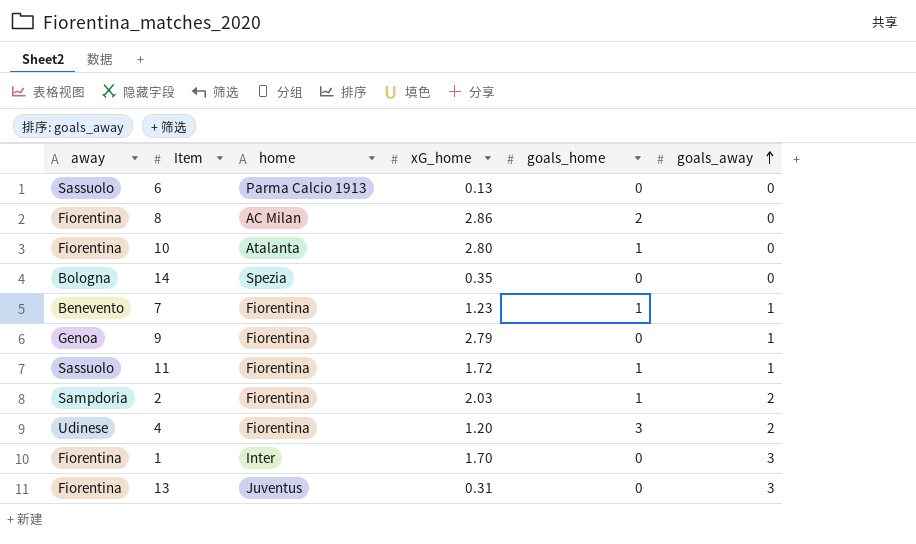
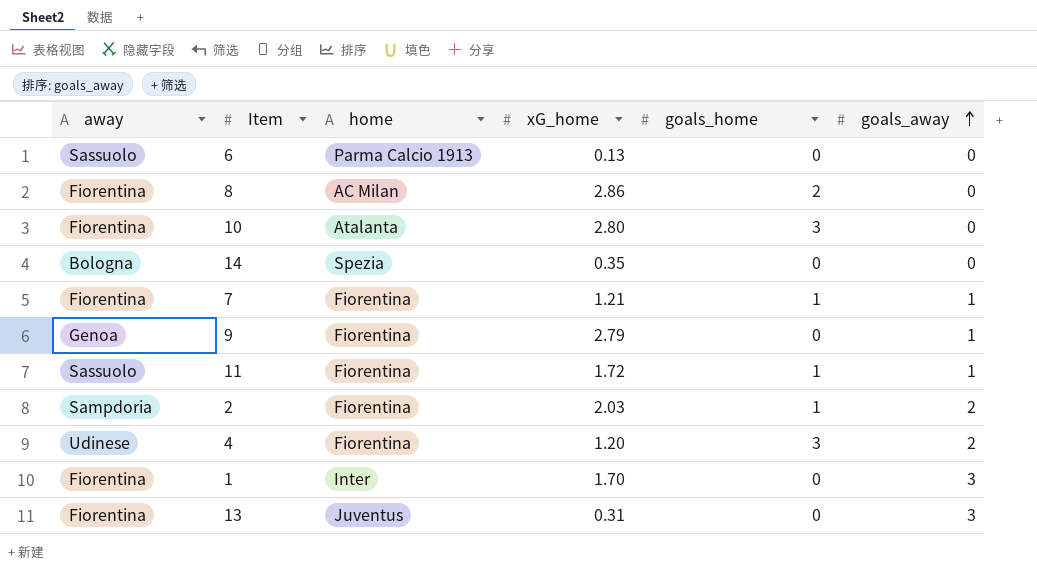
10 | goals_home: 1 -> 3
7 | away: Benevento -> Fiorentina
7 | xG_home: 1.23 -> 1.21

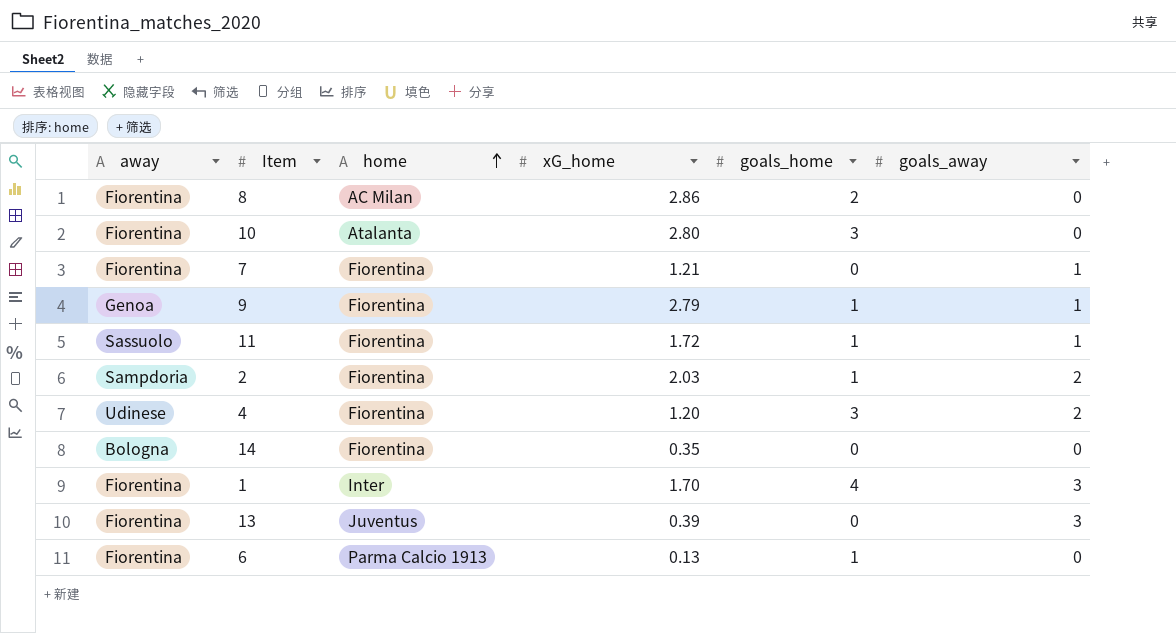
row order: goals_away ascending -> home ascending
7 | goals_home: 1 -> 0
9 | goals_home: 0 -> 1
14 | home: Spezia -> Fiorentina
1 | goals_home: 0 -> 4
13 | xG_home: 0.31 -> 0.39
6 | away: Sassuolo -> Fiorentina
6 | goals_home: 0 -> 1

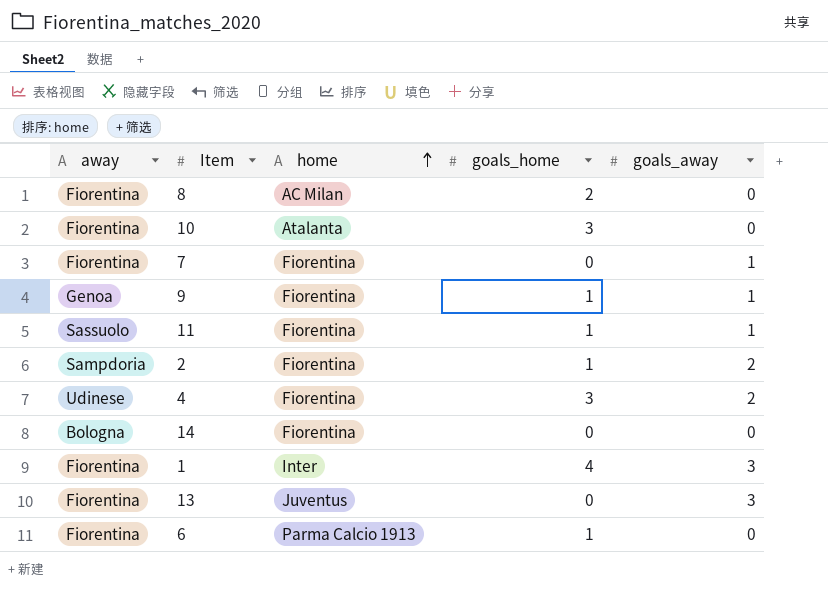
column xG_home | position: 4 -> none

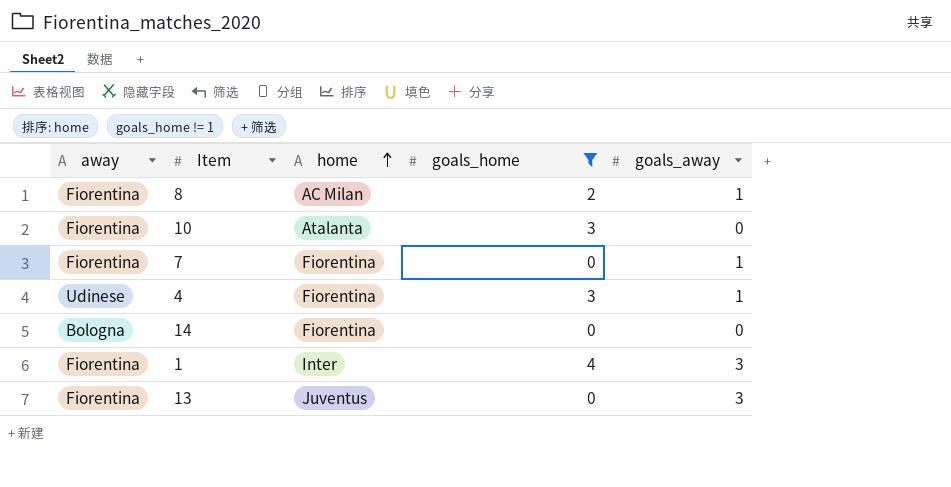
filter: none -> goals_home != 1
8 | goals_away: 0 -> 1
4 | goals_away: 2 -> 1

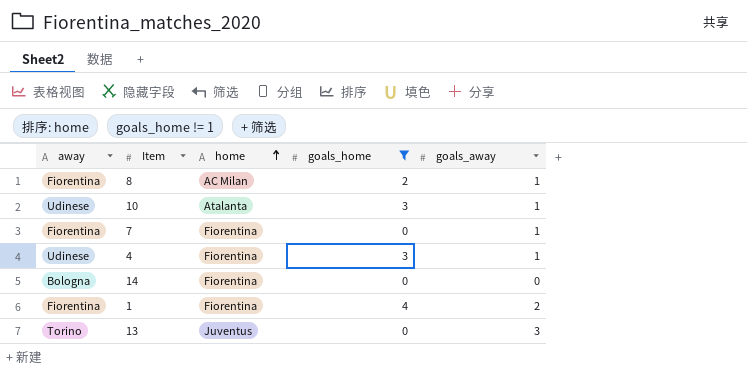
10 | away: Fiorentina -> Udinese
10 | goals_away: 0 -> 1
1 | home: Inter -> Fiorentina
1 | goals_away: 3 -> 2
13 | away: Fiorentina -> Torino

